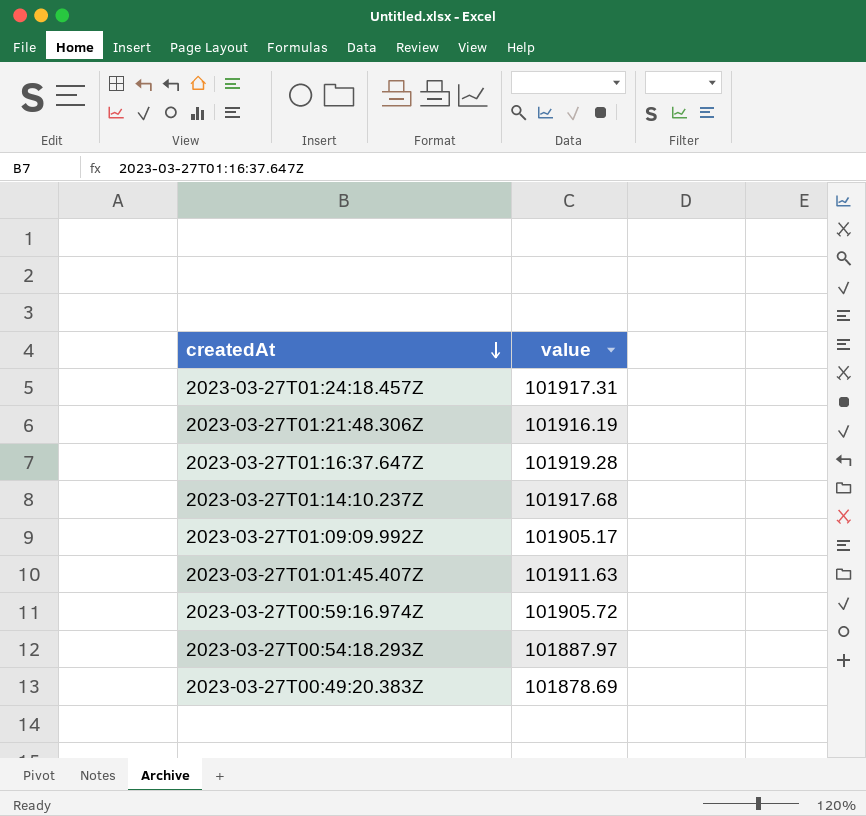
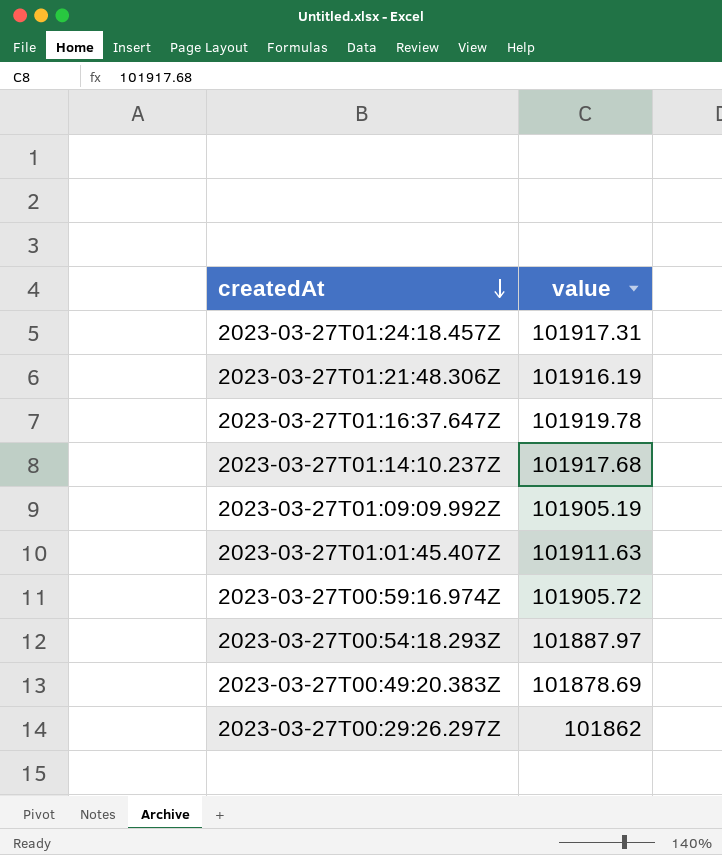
2023-03-27T01:16:37.647Z | value: 101919.28 -> 101919.78
2023-03-27T01:09:09.992Z | value: 101905.17 -> 101905.19
row 2023-03-27T00:29:26.297Z: none -> 101862

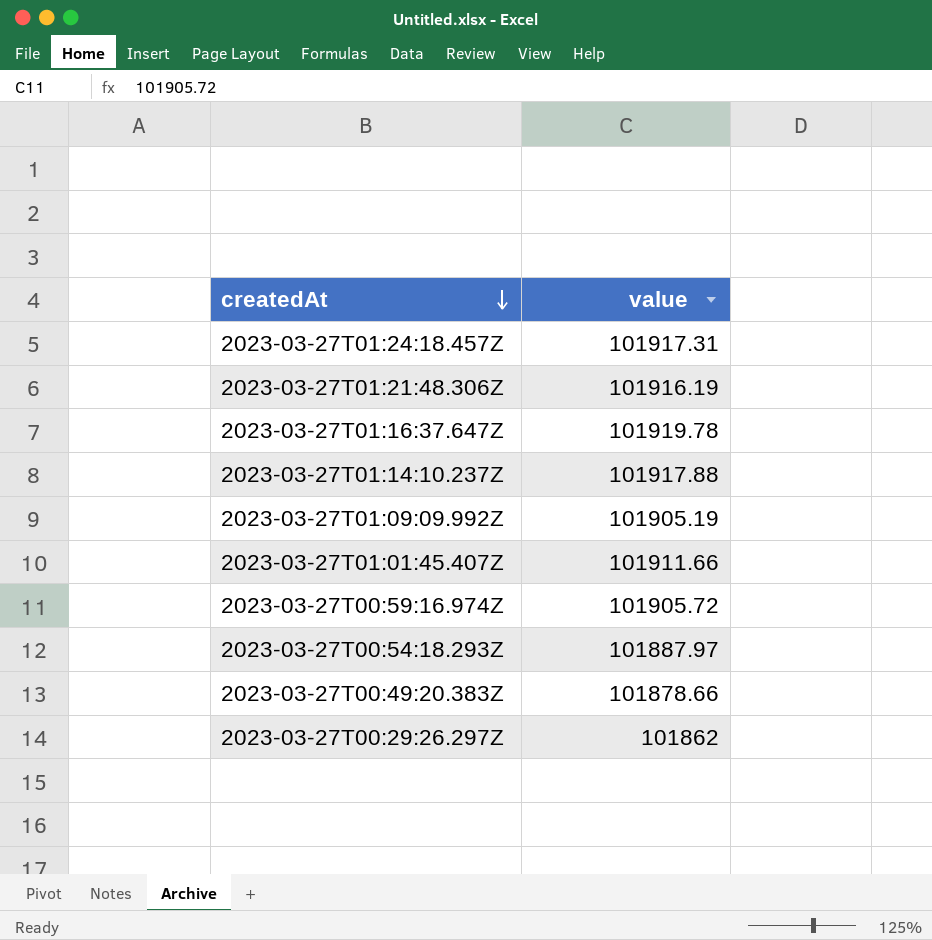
2023-03-27T01:14:10.237Z | value: 101917.68 -> 101917.88
2023-03-27T01:01:45.407Z | value: 101911.63 -> 101911.66
2023-03-27T00:49:20.383Z | value: 101878.69 -> 101878.66

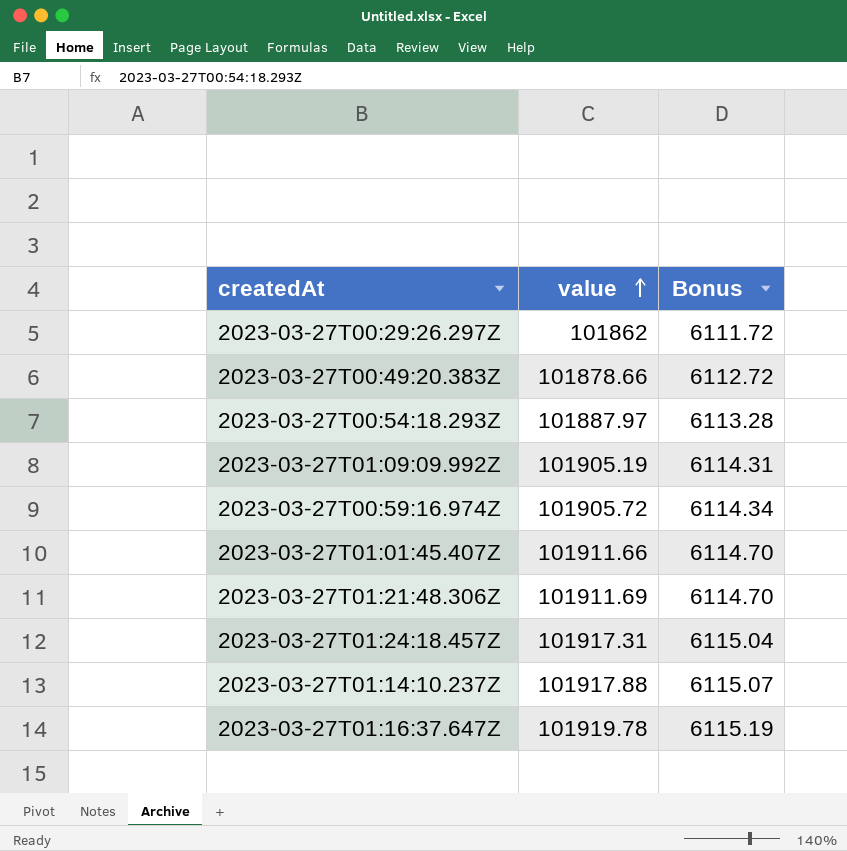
row order: createdAt descending -> value ascending
column Bonus | formula: none -> [value] * 0.06
2023-03-27T01:21:48.306Z | value: 101916.19 -> 101911.69

